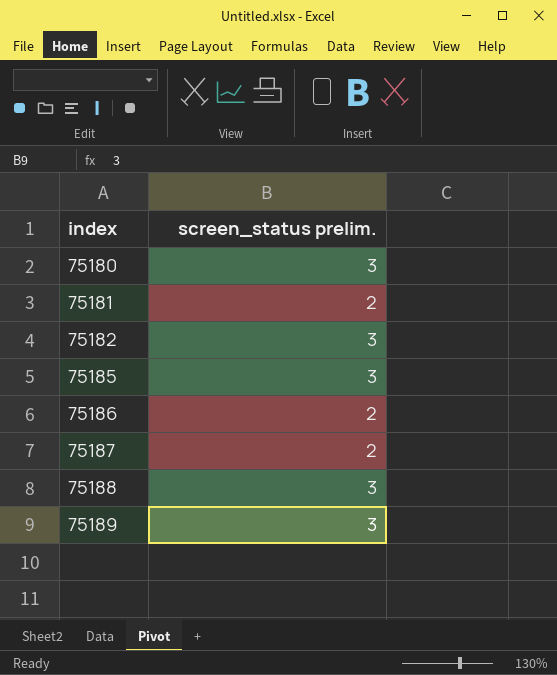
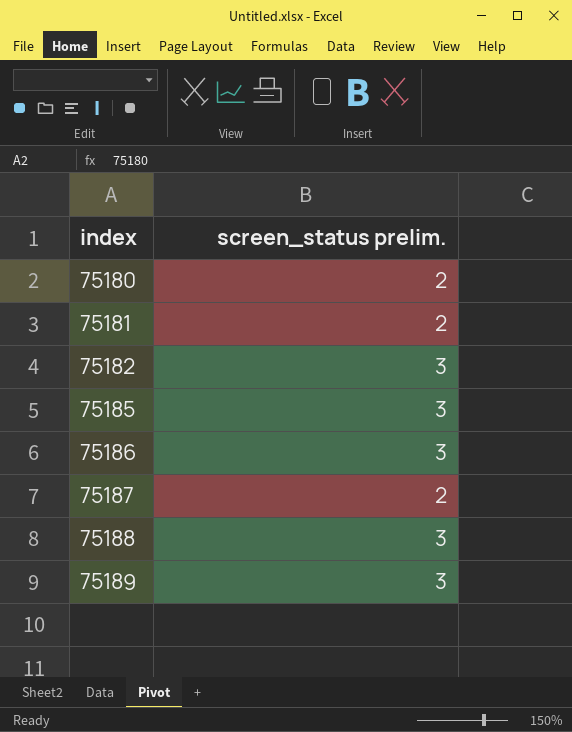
75180 | screen_status prelim.: 3 -> 2
75186 | screen_status prelim.: 2 -> 3

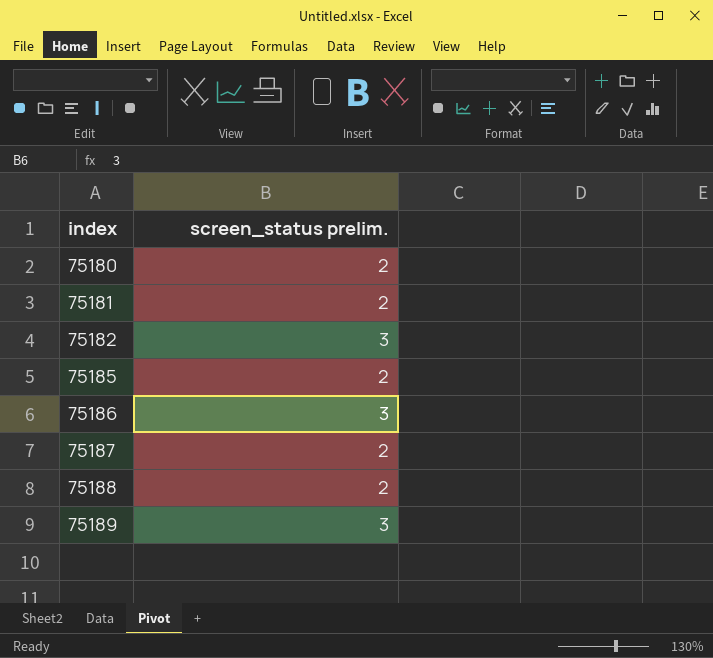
75185 | screen_status prelim.: 3 -> 2
75188 | screen_status prelim.: 3 -> 2

